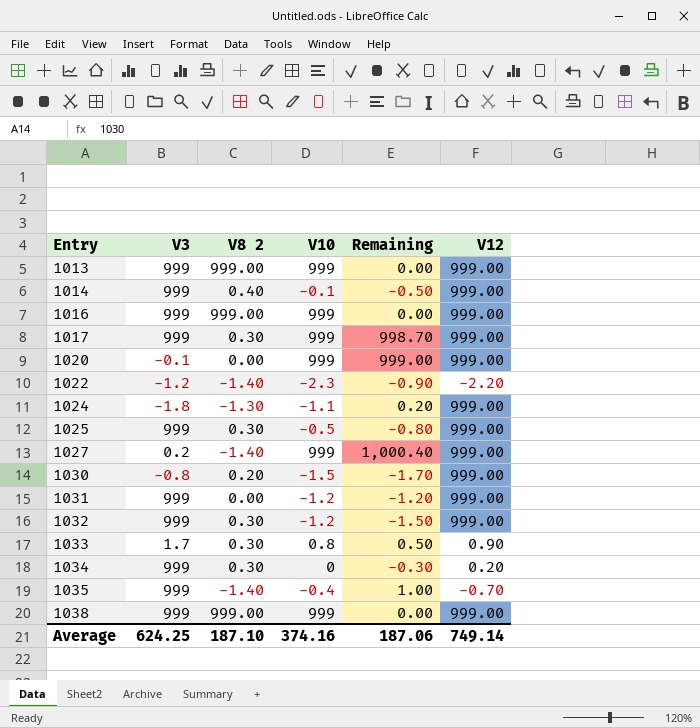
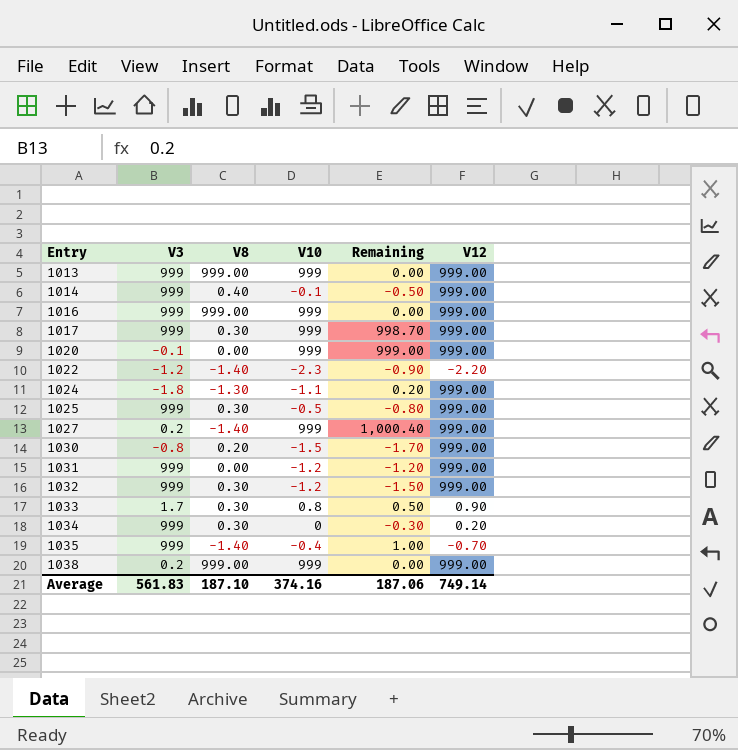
column name: V8 2 -> V8
1038 | V3: 999 -> 0.2
Average | V3: 624.25 -> 561.83

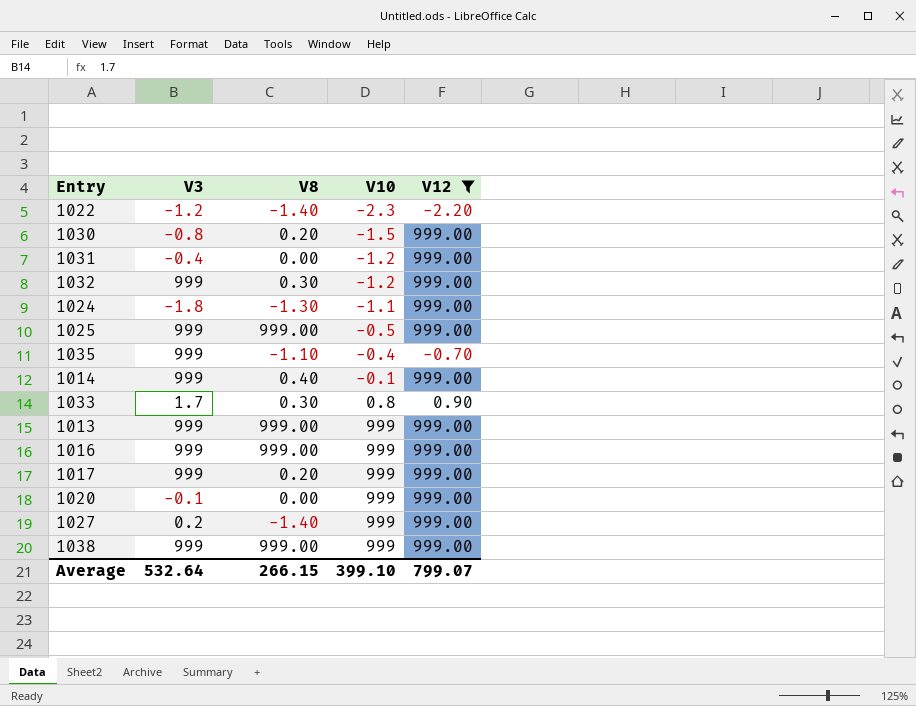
filter: none -> V12 != 0.20
row order: Entry ascending -> V10 ascending
column Remaining | formula: [V10] - [V8] -> none
1031 | V3: 999 -> -0.4
1025 | V8: 0.30 -> 999.00
1035 | V8: -1.40 -> -1.10
1017 | V8: 0.30 -> 0.20
1038 | V3: 0.2 -> 999
Average | V3: 561.83 -> 532.64
Average | V8: 187.10 -> 266.15
Average | V10: 374.16 -> 399.10
Average | V12: 749.14 -> 799.07

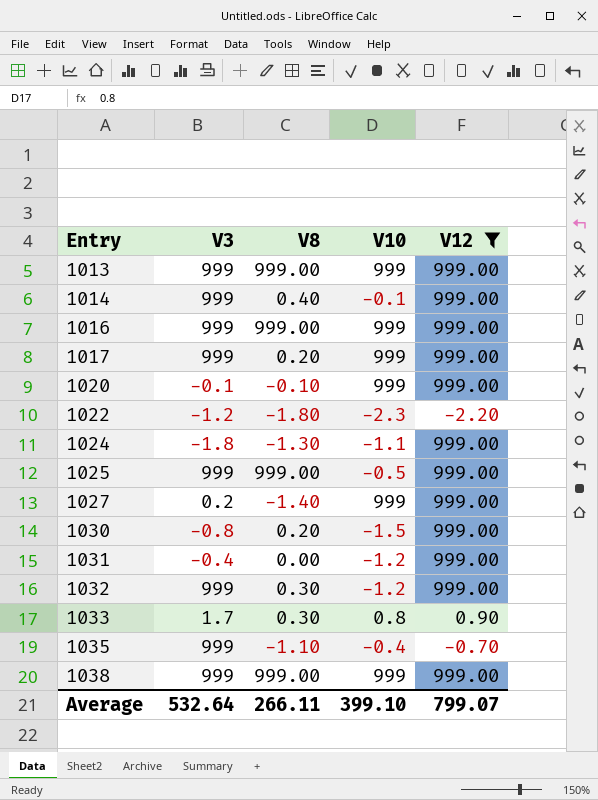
row order: V10 ascending -> Entry ascending
1020 | V8: 0.00 -> -0.10
1022 | V8: -1.40 -> -1.80
Average | V8: 266.15 -> 266.11

